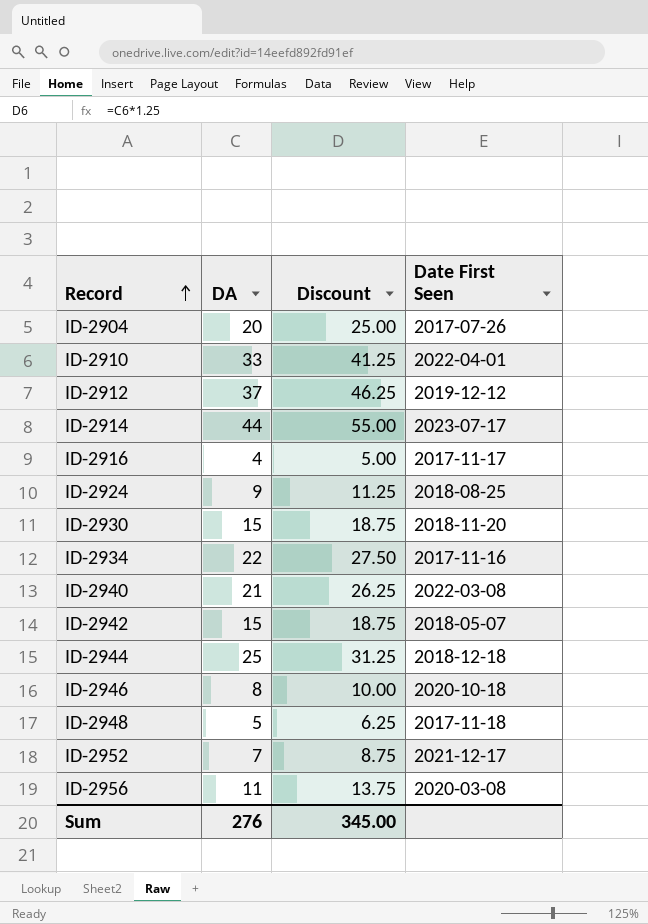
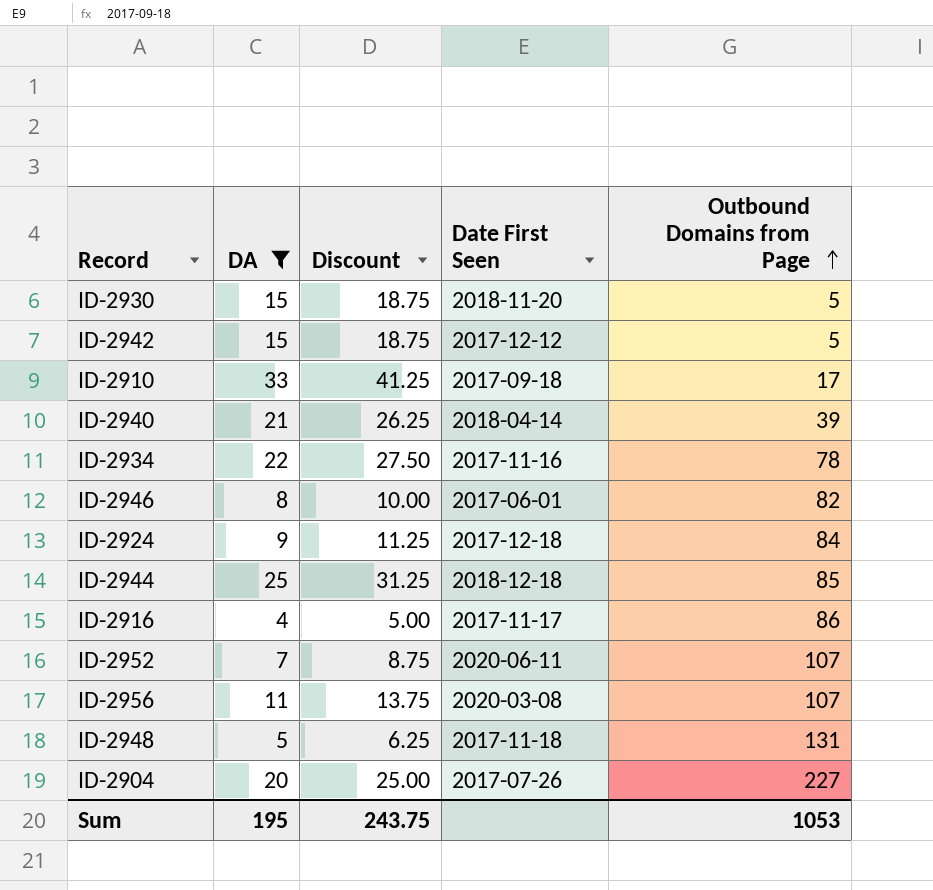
filter: none -> DA <= 33
row order: Record ascending -> Outbound Domains from Page ascending
column Outbound Domains from Page | position: none -> 5
ID-2942 | Date First Seen: 2018-05-07 -> 2017-12-12
ID-2910 | Date First Seen: 2022-04-01 -> 2017-09-18
ID-2940 | Date First Seen: 2022-03-08 -> 2018-04-14
ID-2946 | Date First Seen: 2020-10-18 -> 2017-06-01
ID-2924 | Date First Seen: 2018-08-25 -> 2017-12-18
ID-2952 | Date First Seen: 2021-12-17 -> 2020-06-11
Sum | DA: 276 -> 195
Sum | Discount: 345.00 -> 243.75

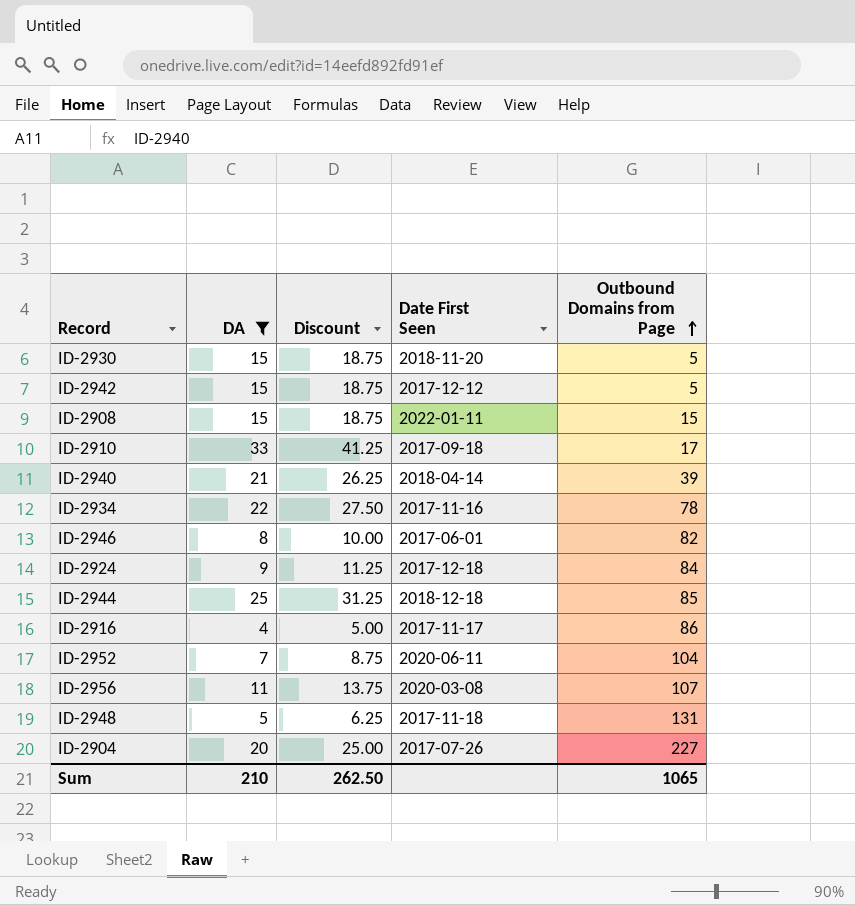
row ID-2908: none -> 15 | 18.75 | 2022-01-11 | 15
ID-2952 | Outbound Domains from Page: 107 -> 104
Sum | DA: 195 -> 210
Sum | Discount: 243.75 -> 262.50
Sum | Outbound Domains from Page: 1053 -> 1065

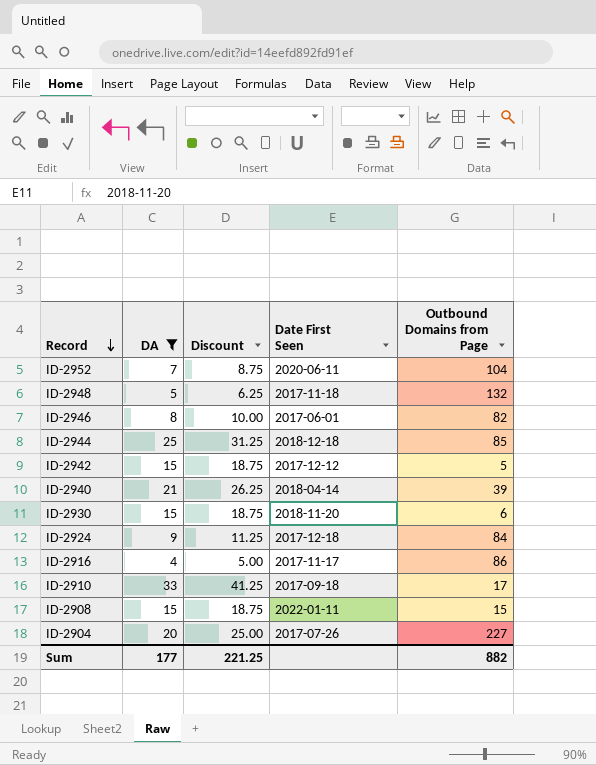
row order: Outbound Domains from Page ascending -> Record descending
row ID-2934: 22 | 27.50 | 2017-11-16 | 78 -> none
row ID-2956: 11 | 13.75 | 2020-03-08 | 107 -> none
ID-2948 | Outbound Domains from Page: 131 -> 132
ID-2930 | Outbound Domains from Page: 5 -> 6
Sum | DA: 210 -> 177
Sum | Discount: 262.50 -> 221.25
Sum | Outbound Domains from Page: 1065 -> 882

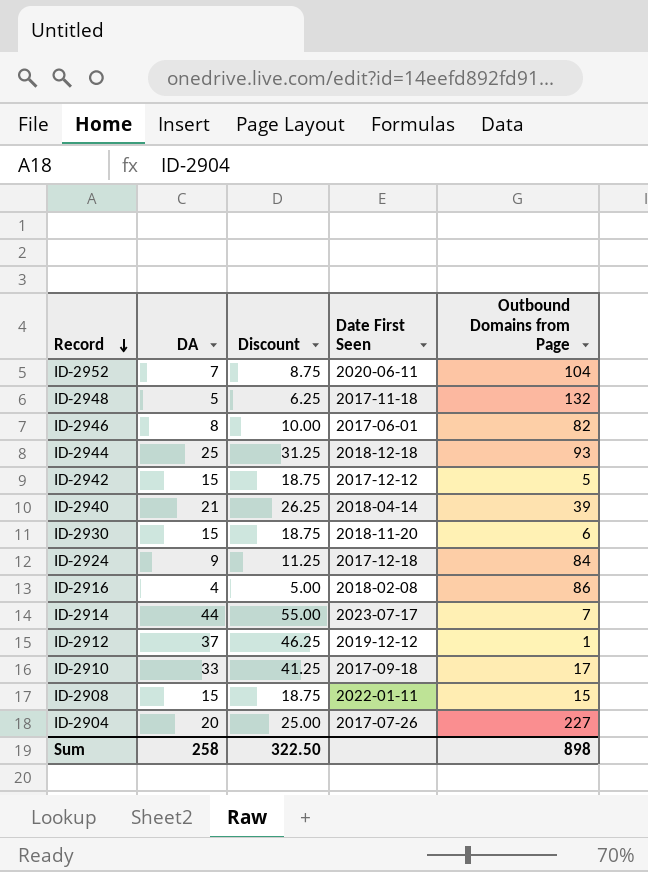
filter: DA <= 33 -> none
ID-2944 | Outbound Domains from Page: 85 -> 93
ID-2916 | Date First Seen: 2017-11-17 -> 2018-02-08
Sum | DA: 177 -> 258
Sum | Discount: 221.25 -> 322.50
Sum | Outbound Domains from Page: 882 -> 898

